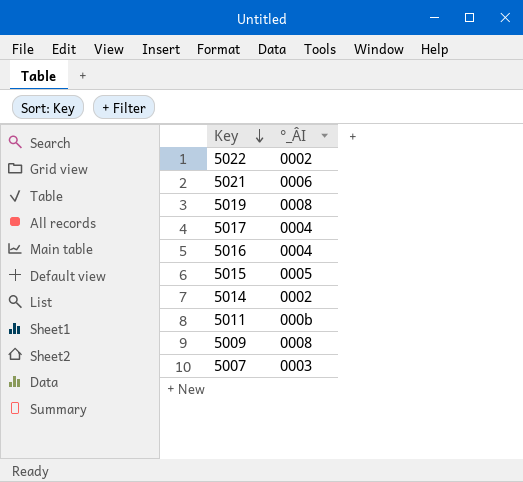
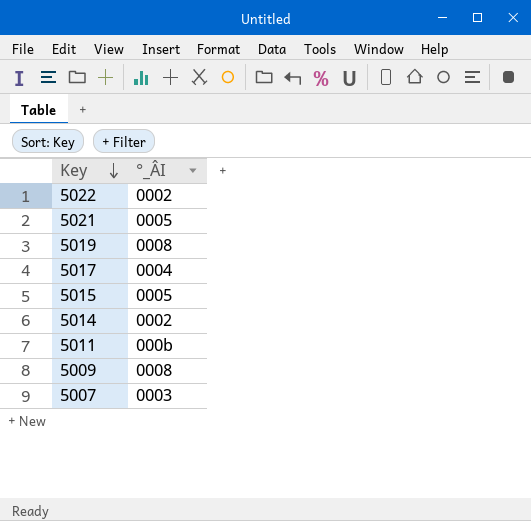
row 5016: 0004 -> none
5021 | °_ÂI: 0006 -> 0005

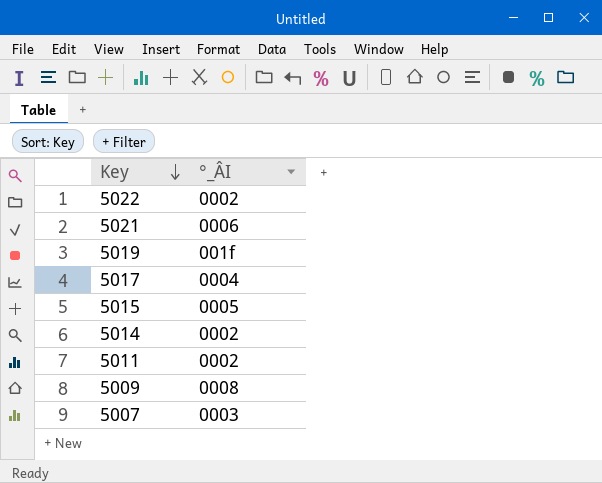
5021 | °_ÂI: 0005 -> 0006
5019 | °_ÂI: 0008 -> 001f
5011 | °_ÂI: 000b -> 0002

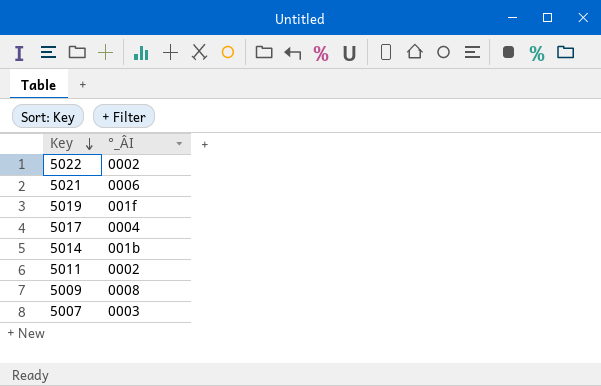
row 5015: 0005 -> none
5014 | °_ÂI: 0002 -> 001b

